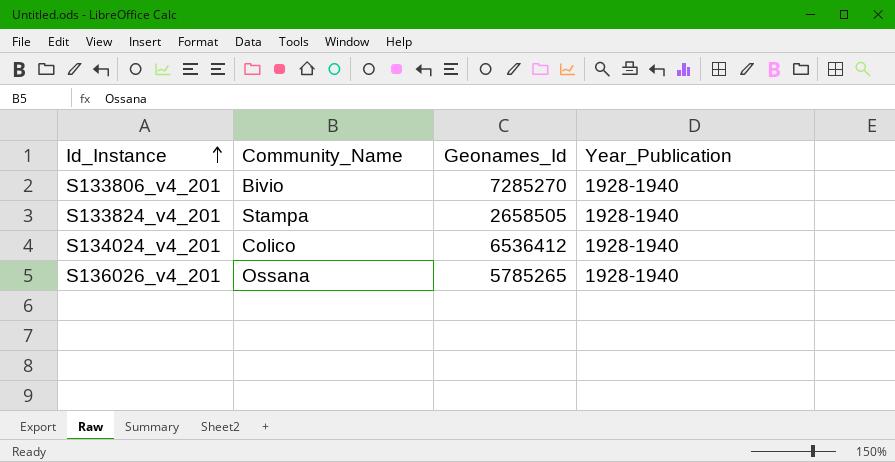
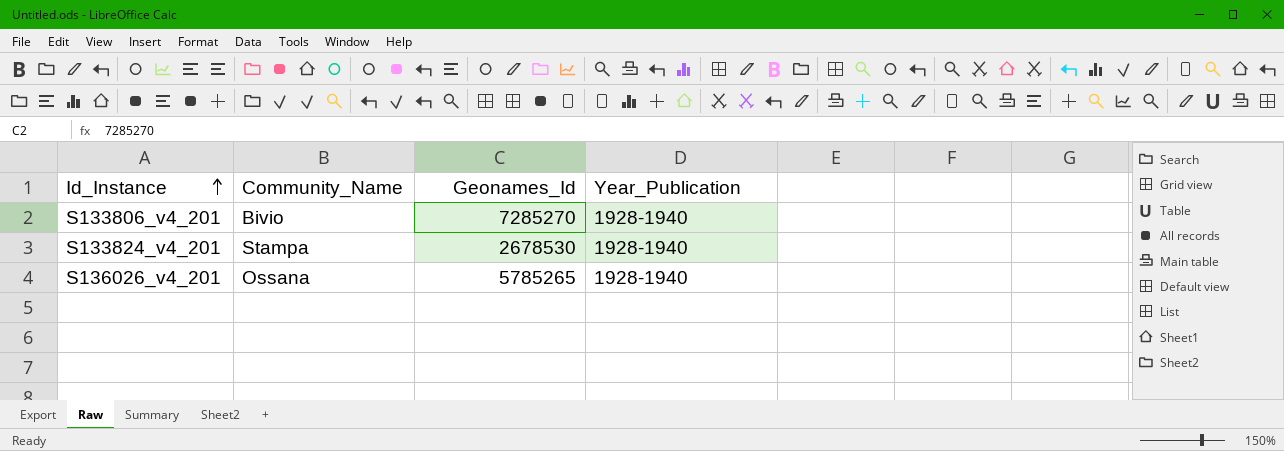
row S134024_v4_201: Colico | 6536412 | 1928-1940 -> none
S133824_v4_201 | Geonames_Id: 2658505 -> 2678530

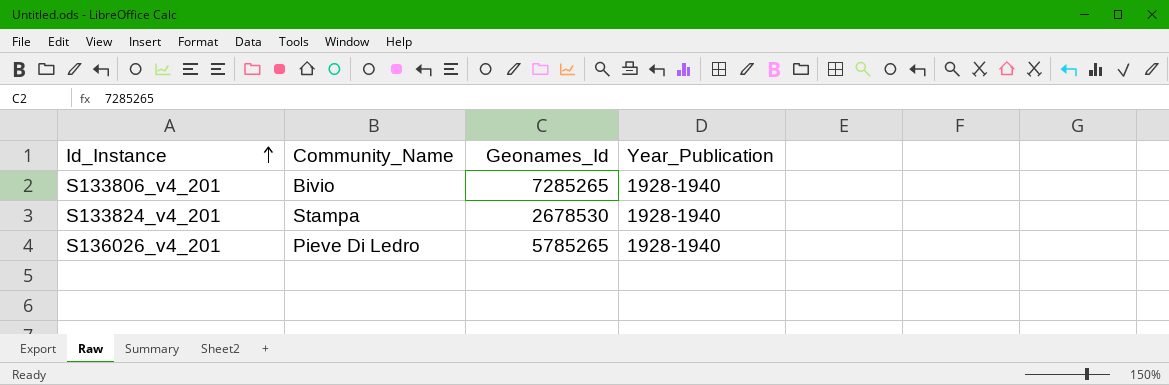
S133806_v4_201 | Geonames_Id: 7285270 -> 7285265
S136026_v4_201 | Community_Name: Ossana -> Pieve Di Ledro

